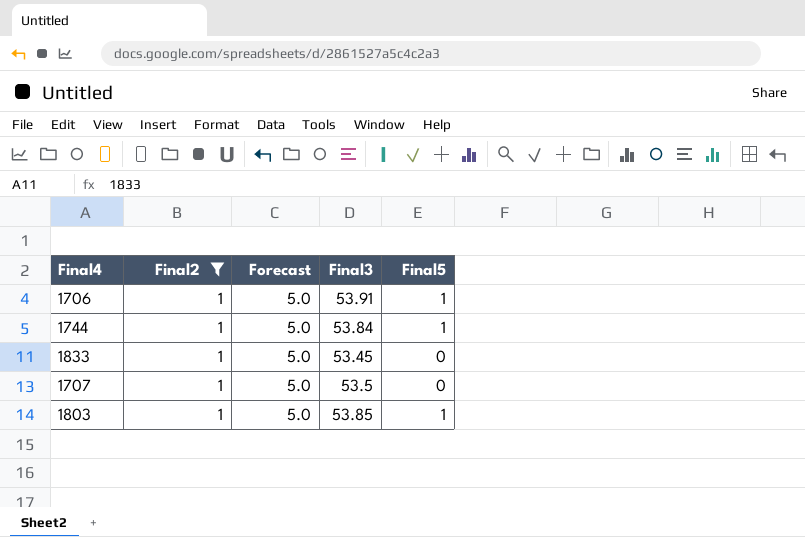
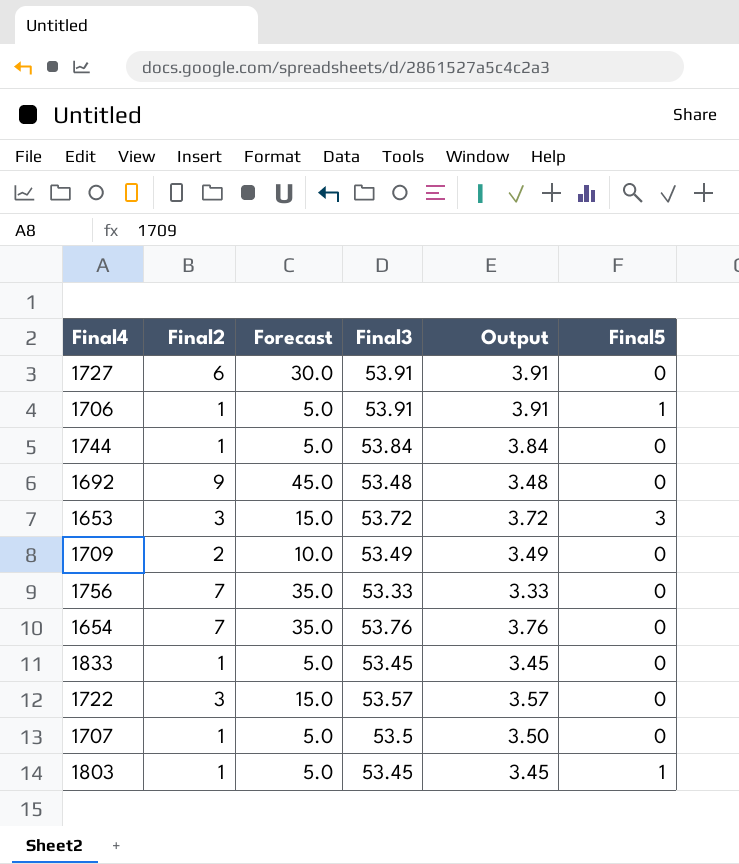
filter: Final2 = 1 -> none
column Output | formula: none -> [Final3] - 50
1744 | Final5: 1 -> 0
1803 | Final3: 53.85 -> 53.45

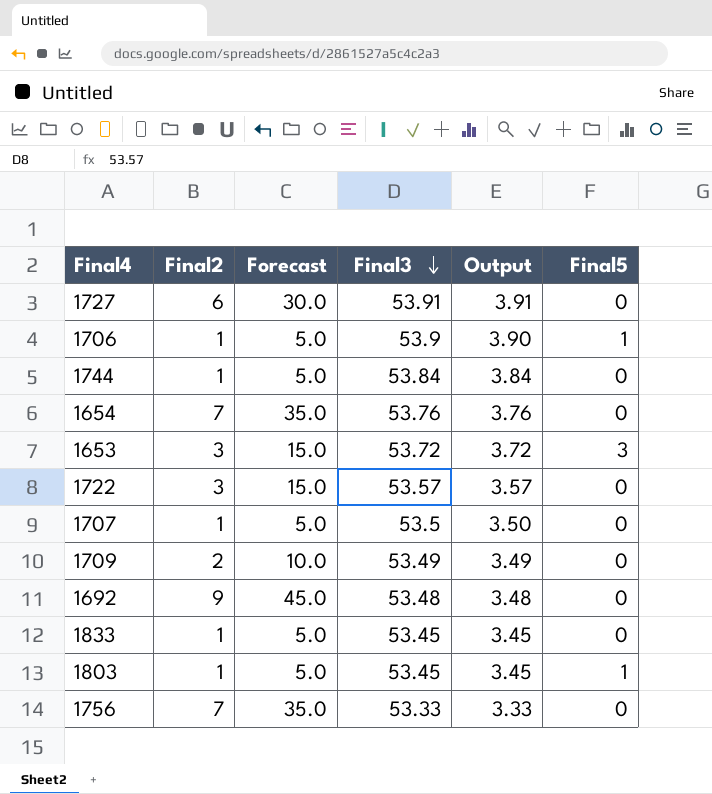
row order: none -> Final3 descending
1706 | Final3: 53.91 -> 53.9
1706 | Output: 3.91 -> 3.90

